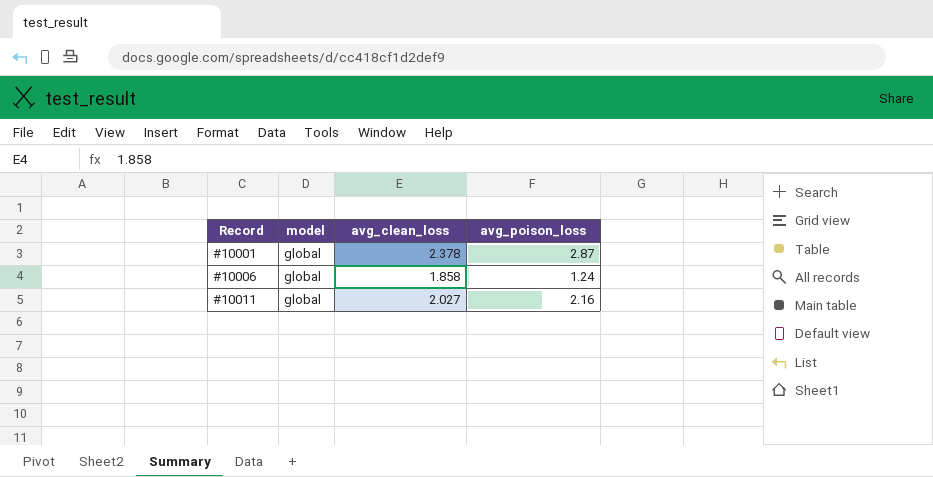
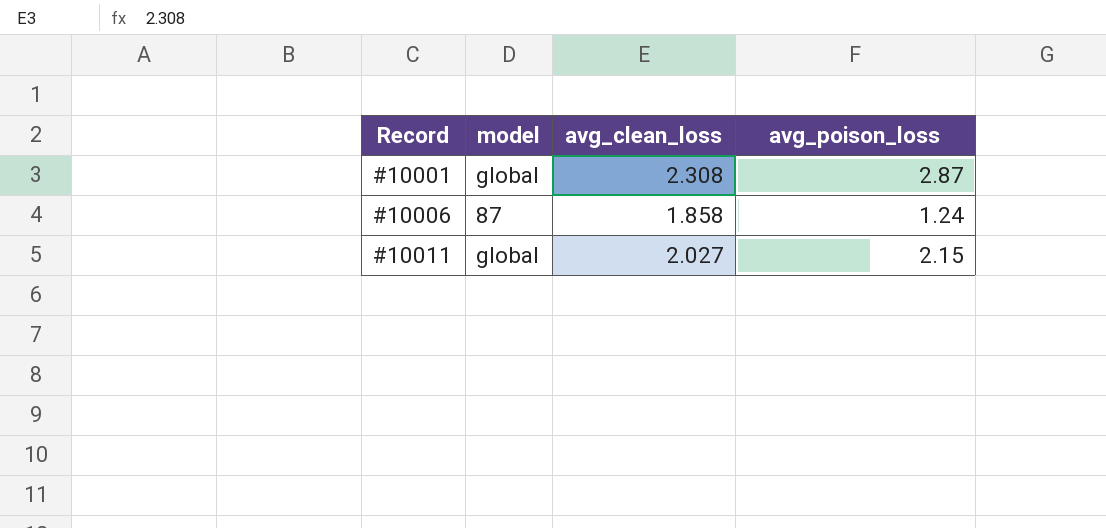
#10001 | avg_clean_loss: 2.378 -> 2.308
#10006 | model: global -> 87
#10011 | avg_poison_loss: 2.16 -> 2.15

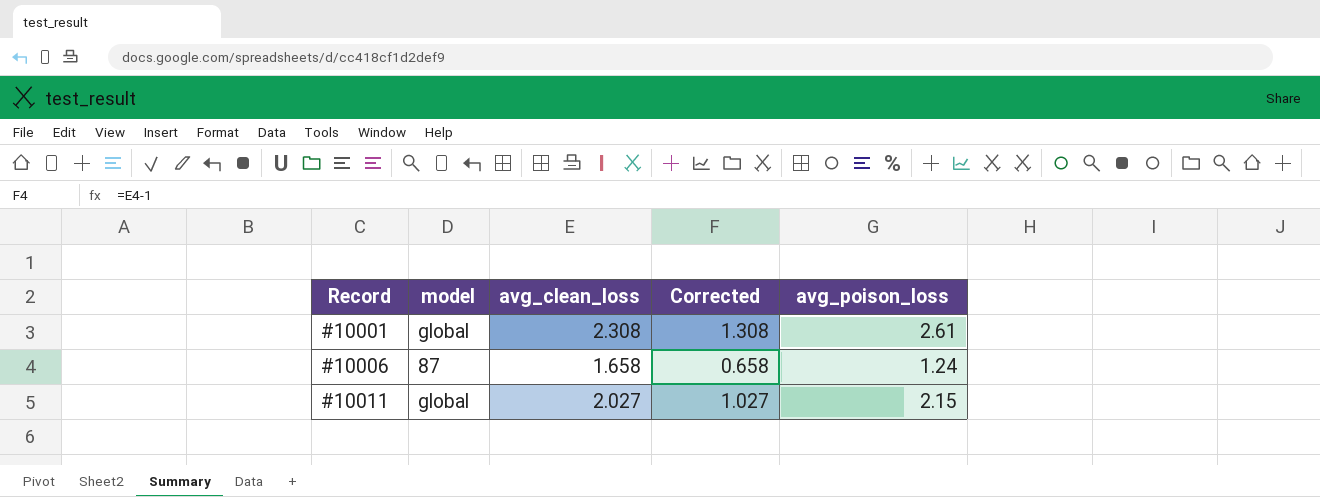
column Corrected | formula: none -> [avg_clean_loss] - 1
#10001 | avg_poison_loss: 2.87 -> 2.61
#10006 | avg_clean_loss: 1.858 -> 1.658

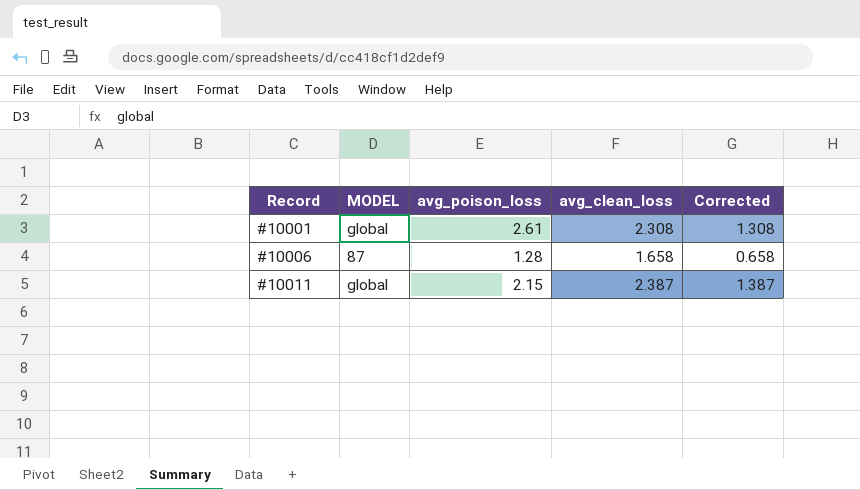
column name: model -> MODEL
column avg_poison_loss | position: 5 -> 3
#10006 | avg_poison_loss: 1.24 -> 1.28
#10011 | avg_clean_loss: 2.027 -> 2.387
#10011 | Corrected: 1.027 -> 1.387

